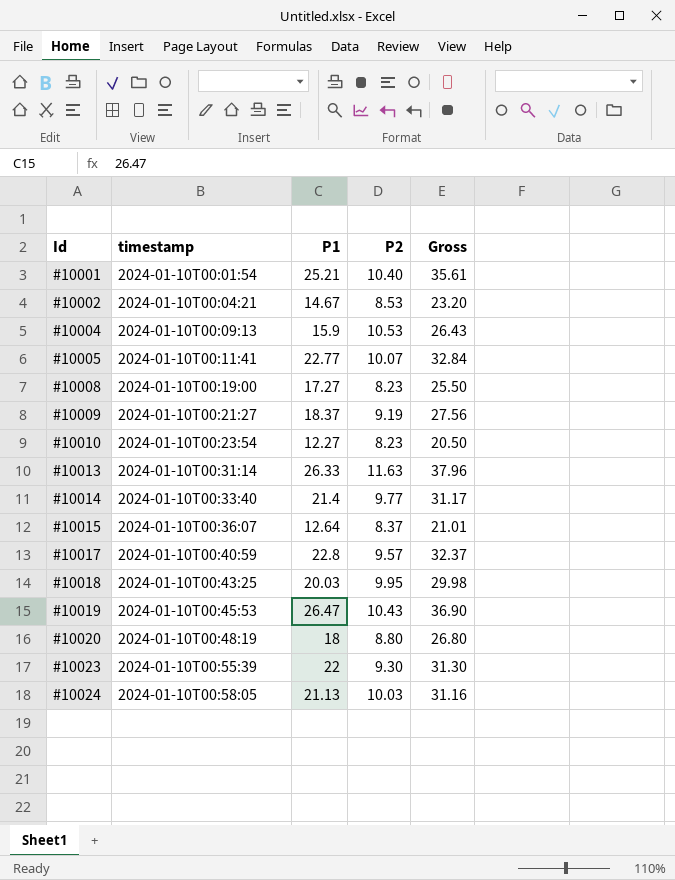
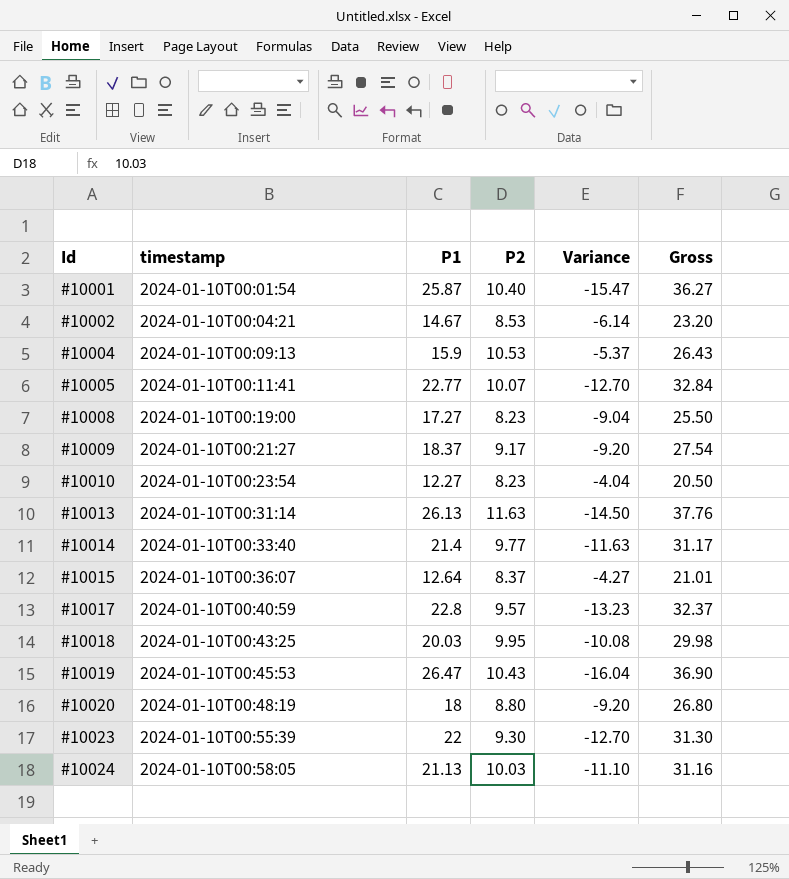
column Variance | formula: none -> [P2] - [P1]
#10001 | P1: 25.21 -> 25.87
#10001 | Gross: 35.61 -> 36.27
#10009 | P2: 9.19 -> 9.17
#10009 | Gross: 27.56 -> 27.54
#10013 | P1: 26.33 -> 26.13
#10013 | Gross: 37.96 -> 37.76

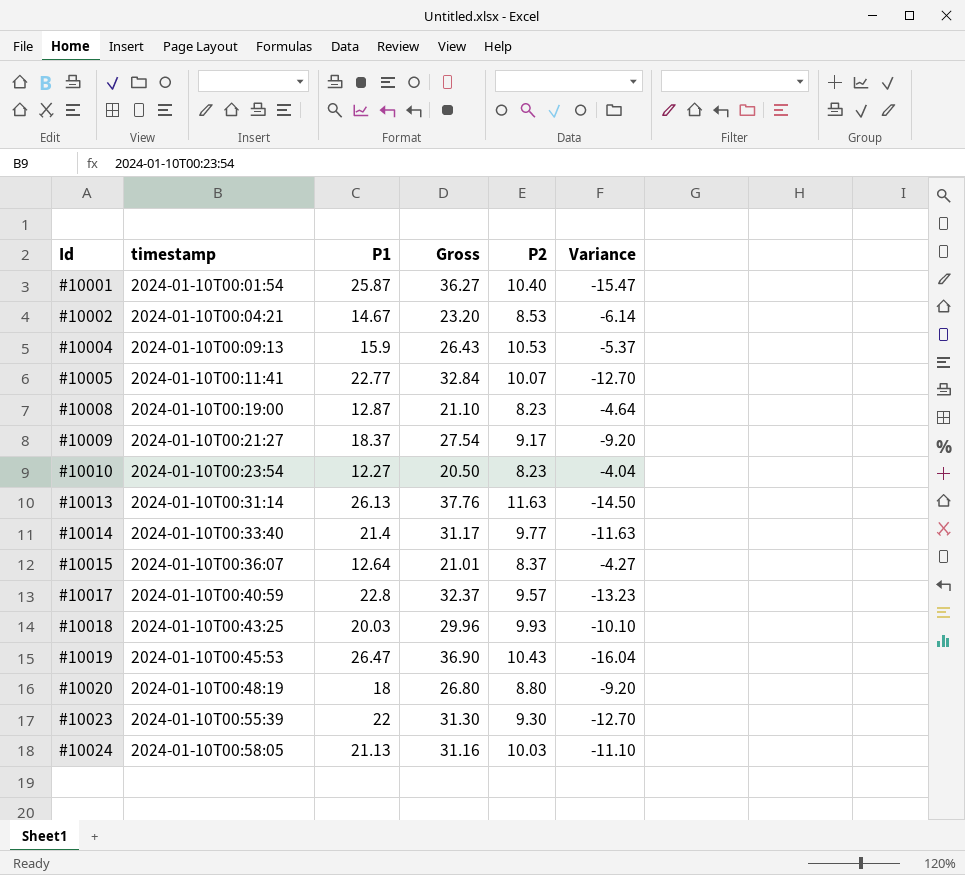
column Gross | position: 6 -> 4
#10008 | P1: 17.27 -> 12.87
#10008 | Gross: 25.50 -> 21.10
#10008 | Variance: -9.04 -> -4.64
#10018 | Gross: 29.98 -> 29.96
#10018 | P2: 9.95 -> 9.93
#10018 | Variance: -10.08 -> -10.10

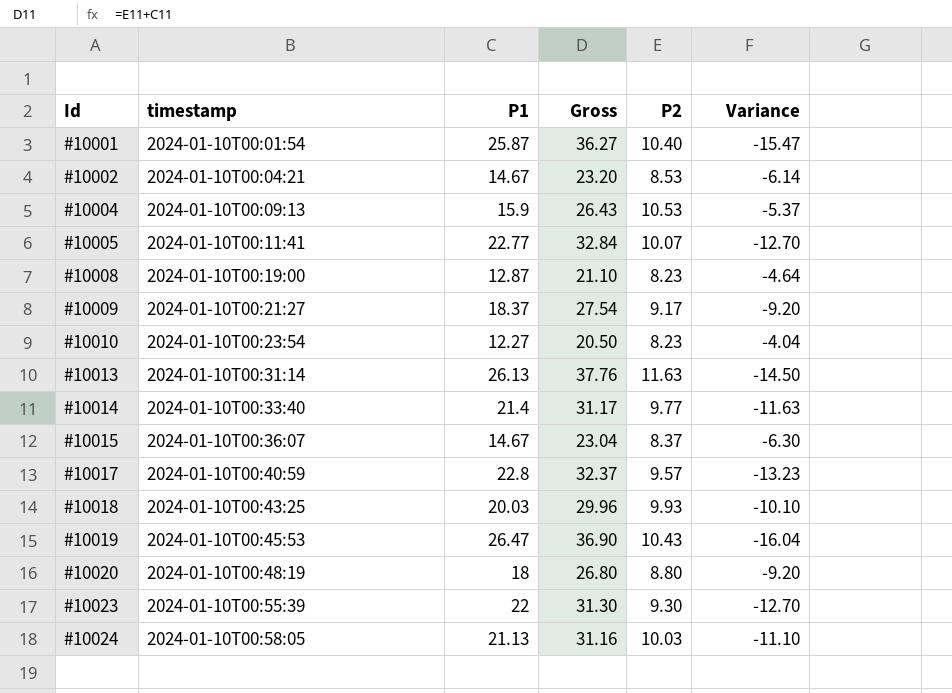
#10015 | P1: 12.64 -> 14.67
#10015 | Gross: 21.01 -> 23.04
#10015 | Variance: -4.27 -> -6.30

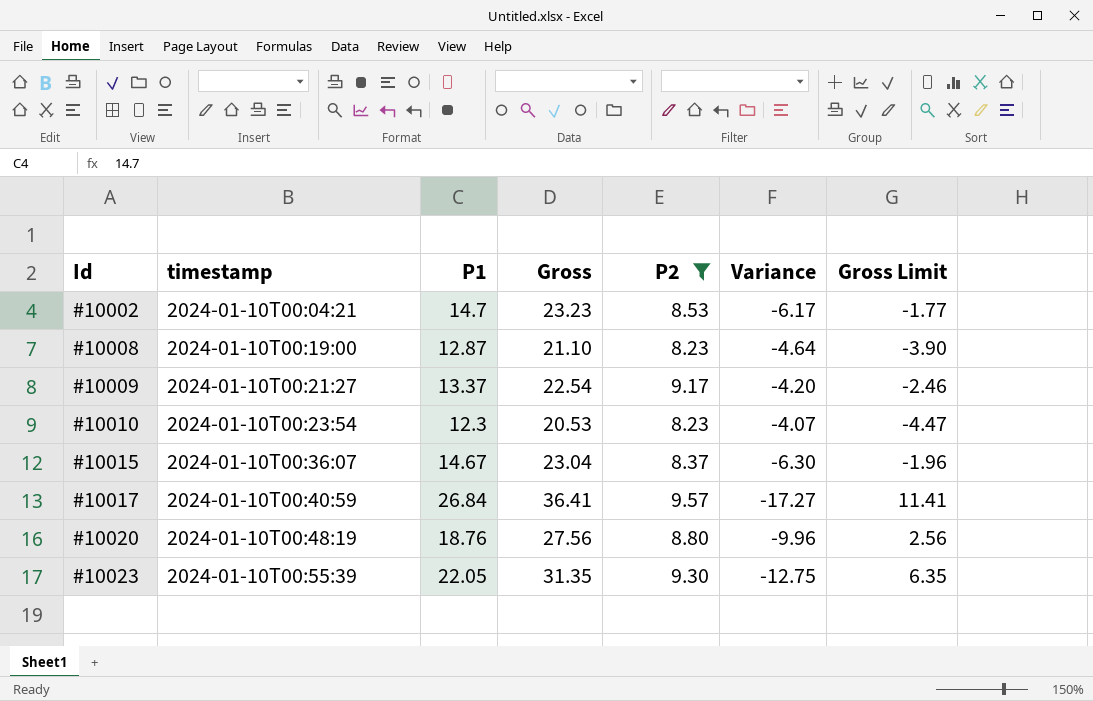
filter: none -> P2 <= 9.57
column Gross Limit | formula: none -> [Gross] - 25
#10002 | P1: 14.67 -> 14.7
#10002 | Gross: 23.20 -> 23.23
#10002 | Variance: -6.14 -> -6.17
#10009 | P1: 18.37 -> 13.37
#10009 | Gross: 27.54 -> 22.54
#10009 | Variance: -9.20 -> -4.20
#10010 | P1: 12.27 -> 12.3
#10010 | Gross: 20.50 -> 20.53
#10010 | Variance: -4.04 -> -4.07
#10017 | P1: 22.8 -> 26.84
#10017 | Gross: 32.37 -> 36.41
#10017 | Variance: -13.23 -> -17.27
#10020 | P1: 18 -> 18.76
#10020 | Gross: 26.80 -> 27.56
#10020 | Variance: -9.20 -> -9.96
#10023 | P1: 22 -> 22.05
#10023 | Gross: 31.30 -> 31.35
#10023 | Variance: -12.70 -> -12.75

